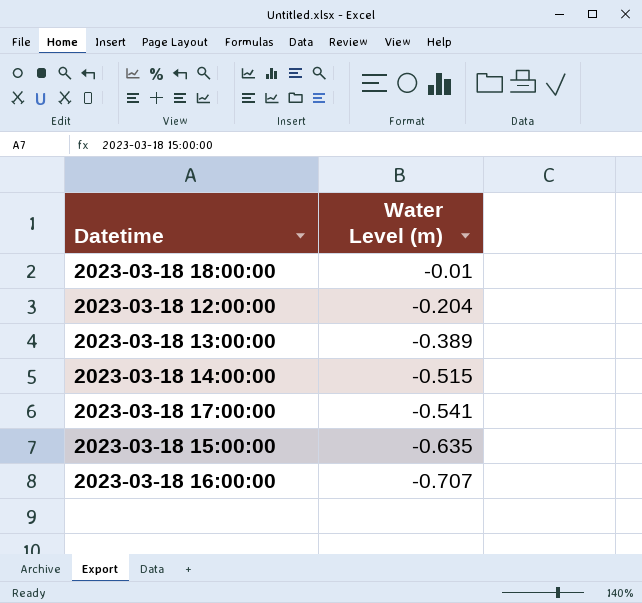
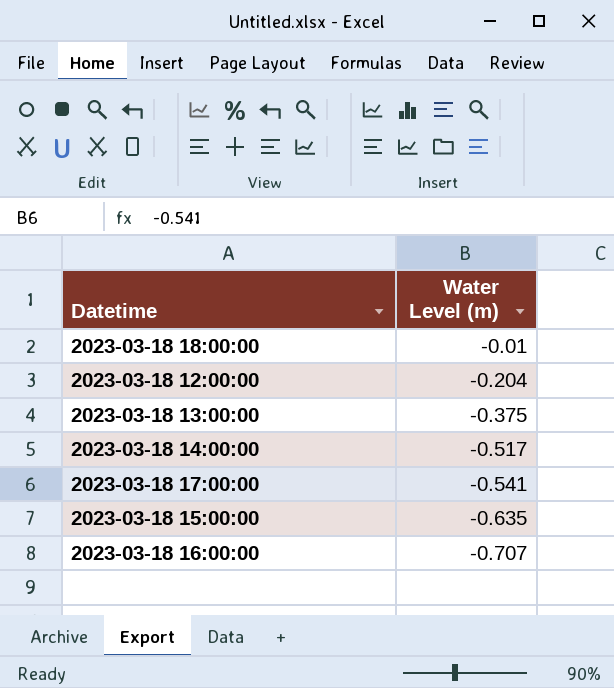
2023-03-18 13:00:00 | Water Level (m): -0.389 -> -0.375
2023-03-18 14:00:00 | Water Level (m): -0.515 -> -0.517

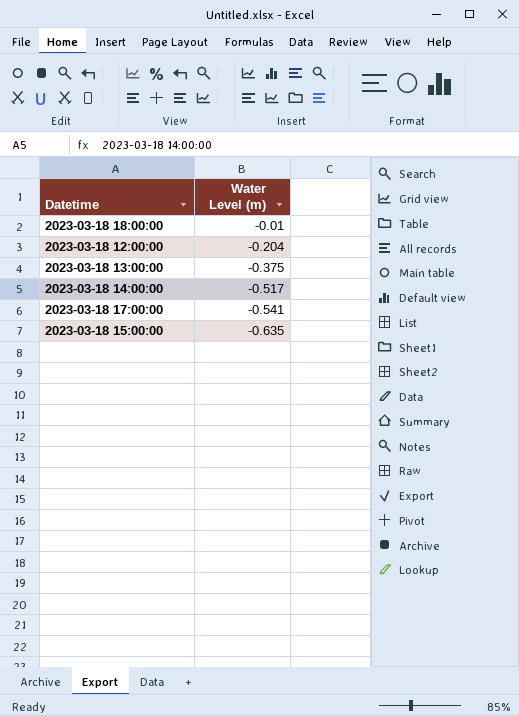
row 2023-03-18 16:00:00: -0.707 -> none

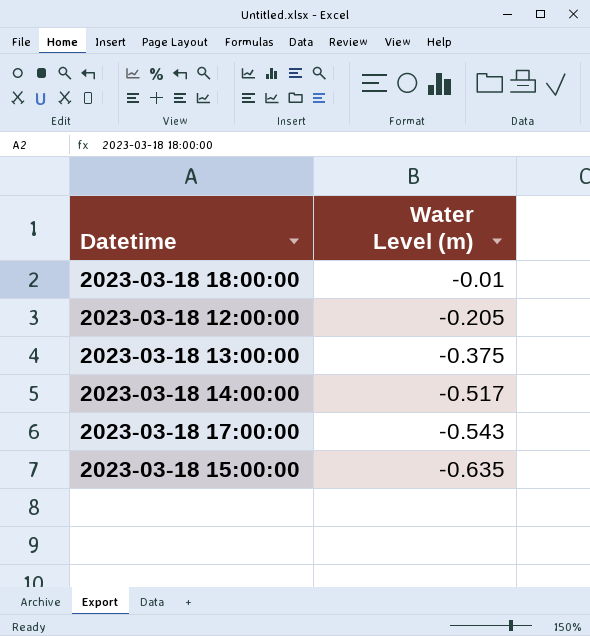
2023-03-18 12:00:00 | Water Level (m): -0.204 -> -0.205
2023-03-18 17:00:00 | Water Level (m): -0.541 -> -0.543

